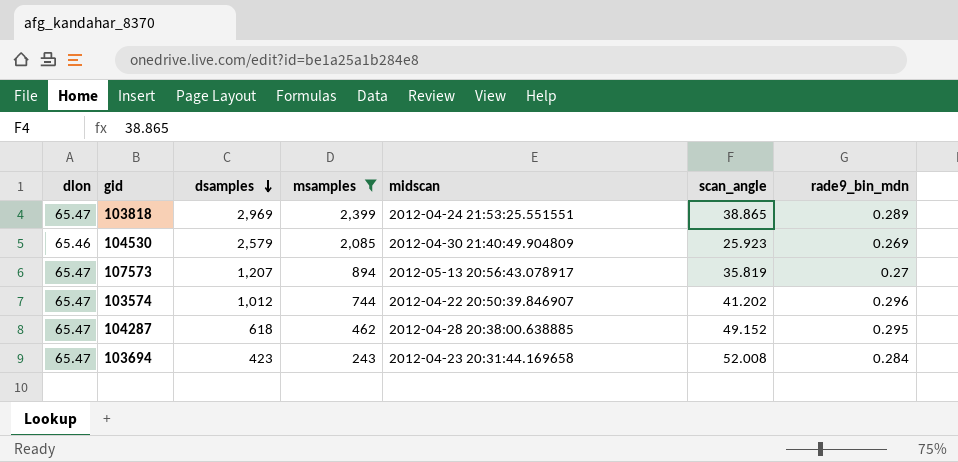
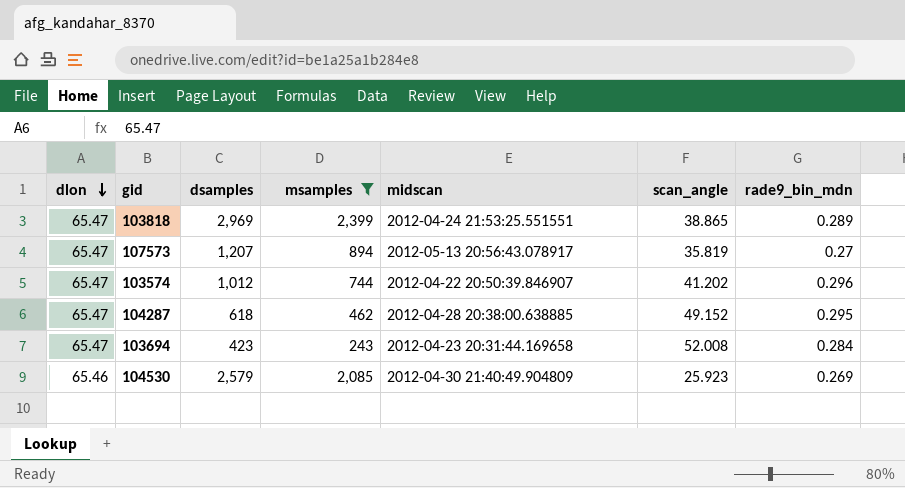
row order: dsamples descending -> dlon descending

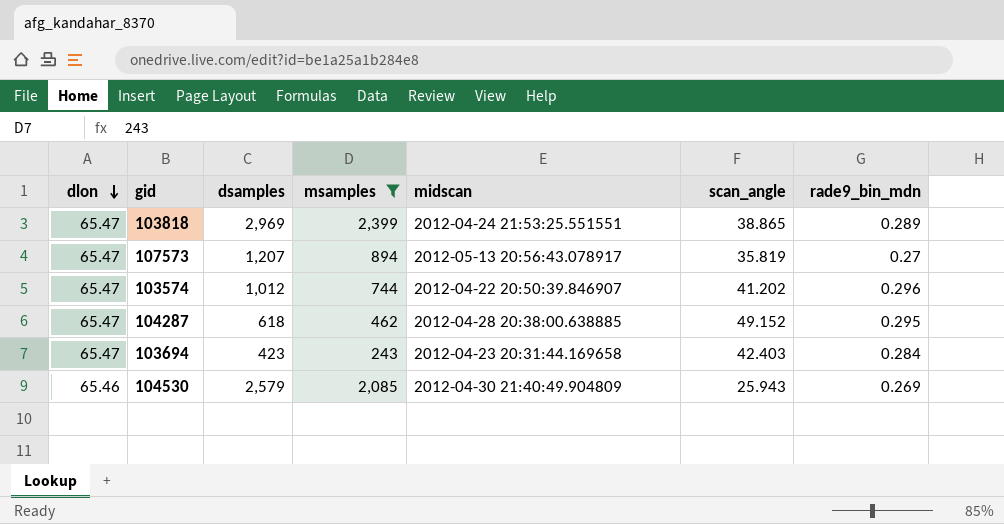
103694 | scan_angle: 52.008 -> 42.403
104530 | scan_angle: 25.923 -> 25.943

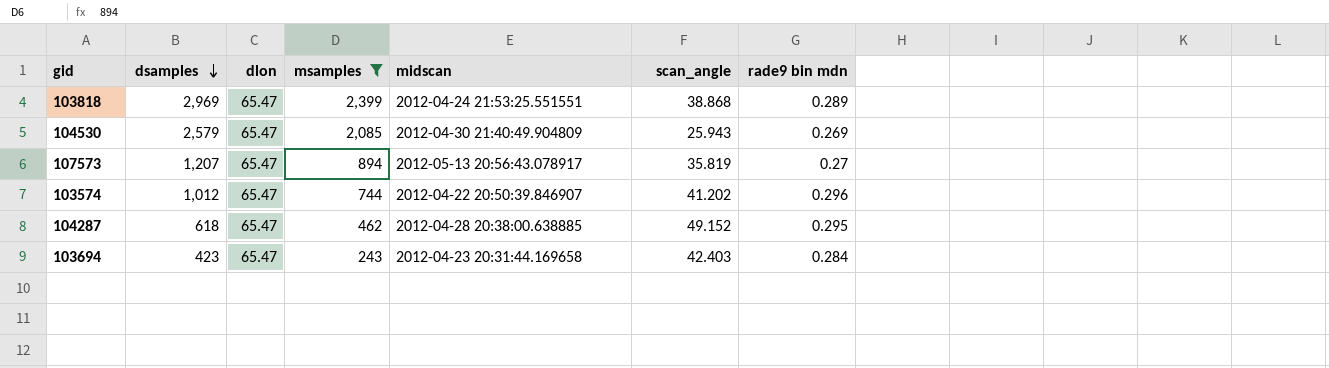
row order: dlon descending -> dsamples descending
column dlon | position: 1 -> 3
column name: rade9_bin_mdn -> rade9 bin mdn
103818 | scan_angle: 38.865 -> 38.868
104530 | dlon: 65.46 -> 65.47

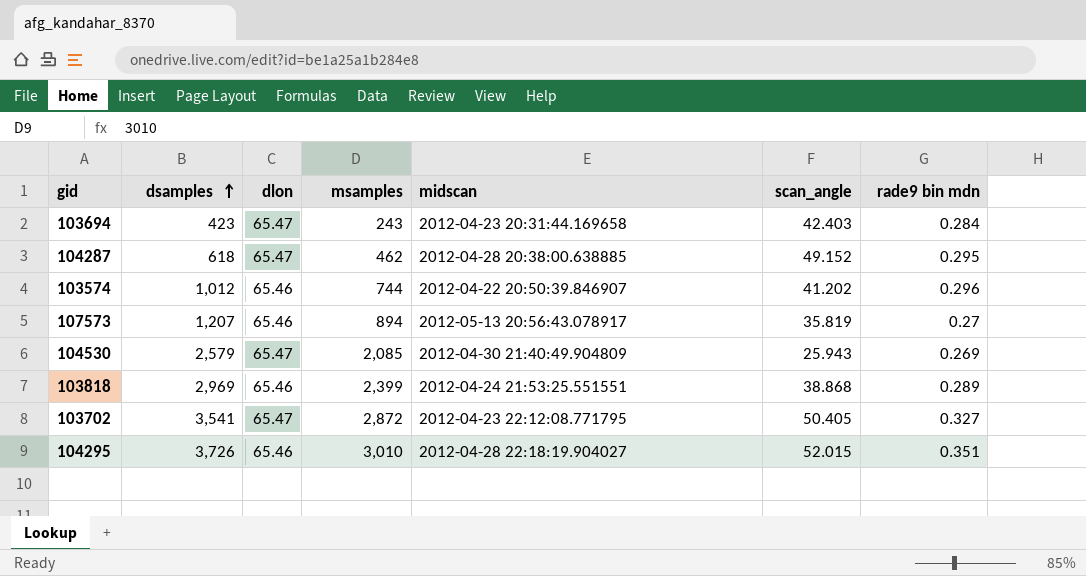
filter: msamples <= 2,399 -> none
row order: dsamples descending -> dsamples ascending
103574 | dlon: 65.47 -> 65.46
107573 | dlon: 65.47 -> 65.46
103818 | dlon: 65.47 -> 65.46

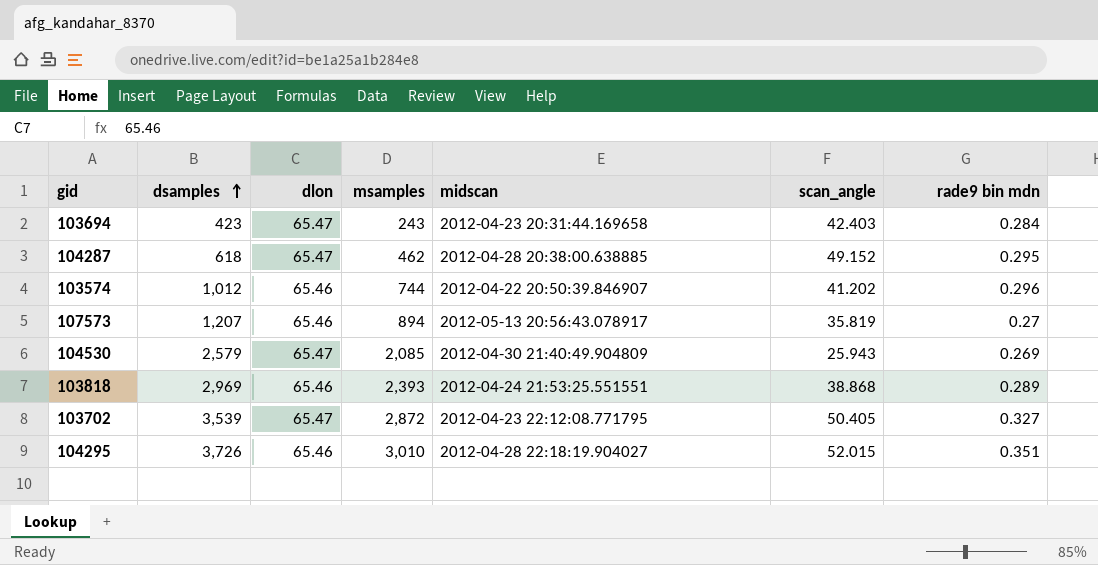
103818 | msamples: 2,399 -> 2,393
103702 | dsamples: 3,541 -> 3,539

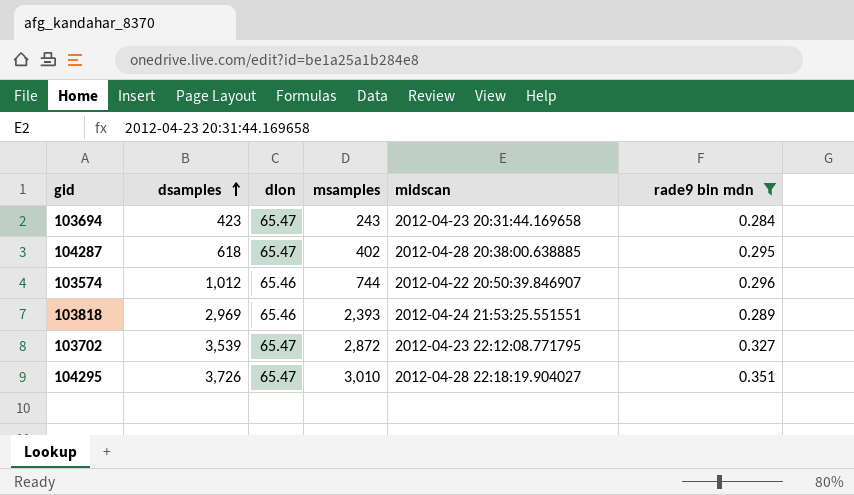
filter: none -> rade9 bin mdn >= 0.284
column scan_angle | position: 6 -> none
104287 | msamples: 462 -> 402
104295 | dlon: 65.46 -> 65.47

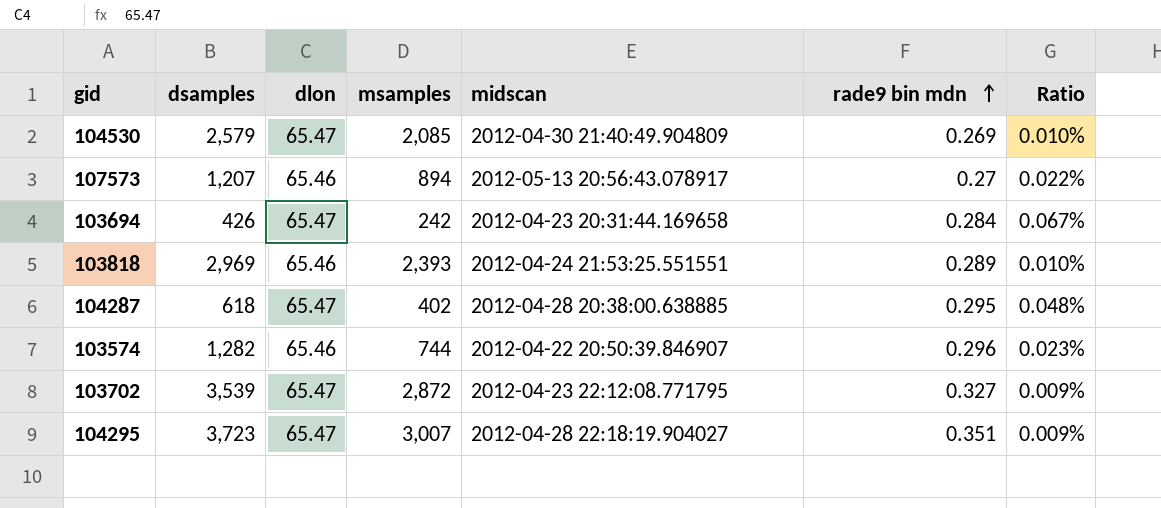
filter: rade9 bin mdn >= 0.284 -> none
row order: dsamples ascending -> rade9 bin mdn ascending
column Ratio | formula: none -> [rade9 bin mdn] / [dsamples]
103694 | dsamples: 423 -> 426
103694 | msamples: 243 -> 242
103574 | dsamples: 1,012 -> 1,282
104295 | dsamples: 3,726 -> 3,723
104295 | msamples: 3,010 -> 3,007

